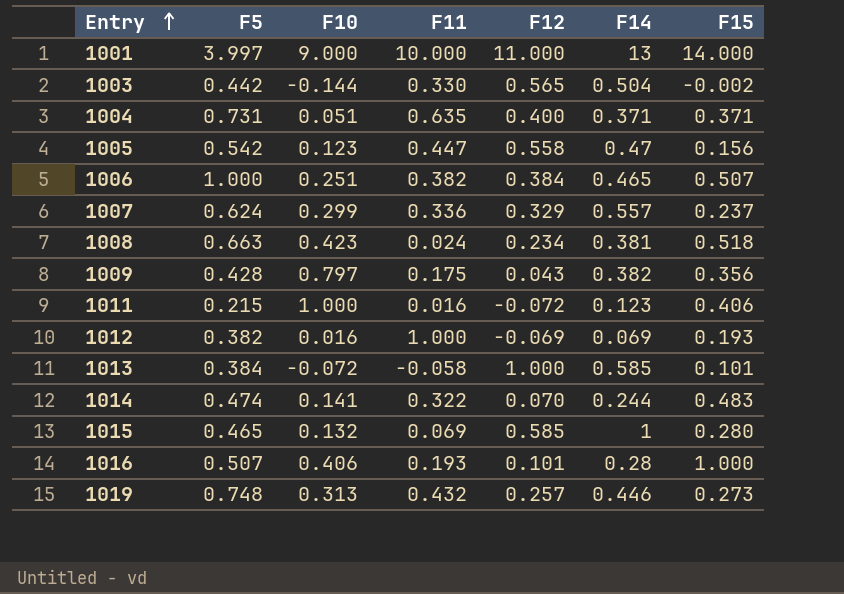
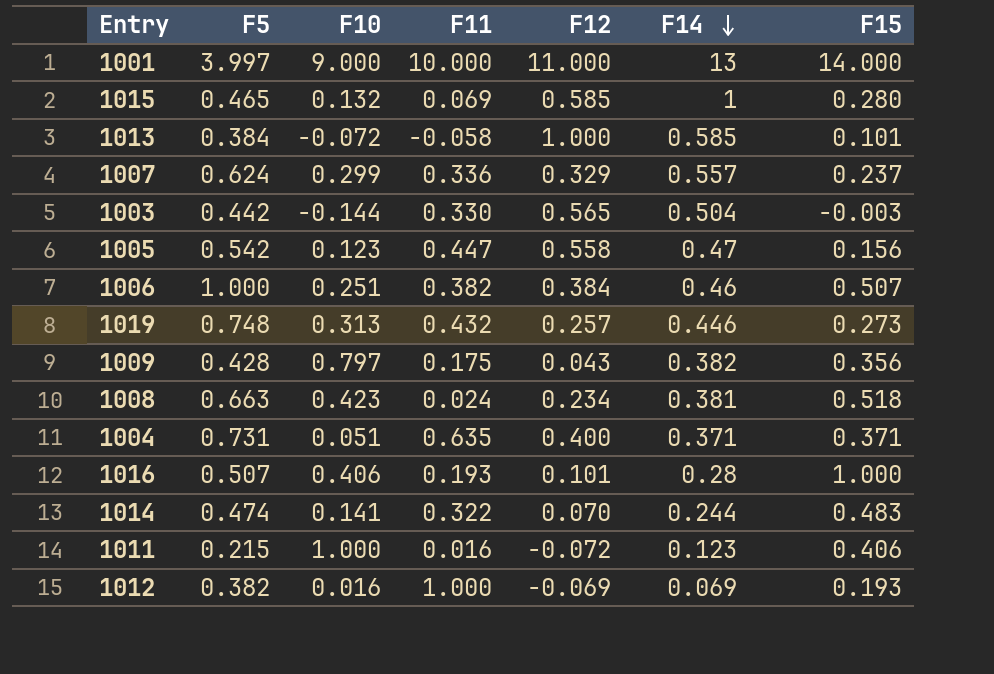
row order: Entry ascending -> F14 descending
1003 | F15: -0.002 -> -0.003
1006 | F14: 0.465 -> 0.46

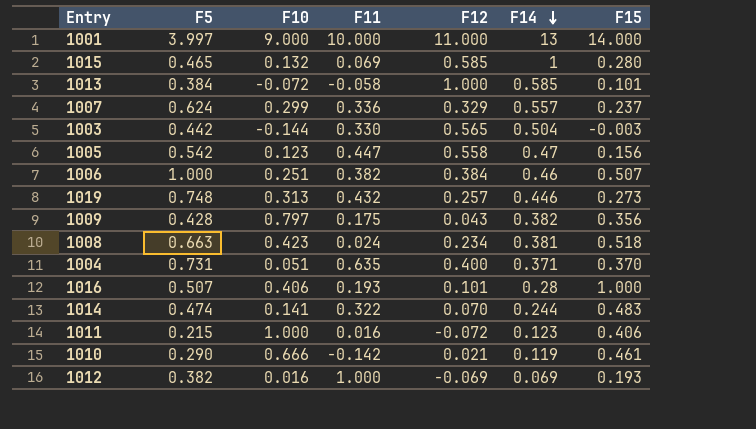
1004 | F15: 0.371 -> 0.370
row 1010: none -> 0.290 | 0.666 | -0.142 | 0.021 | 0.119 | 0.461

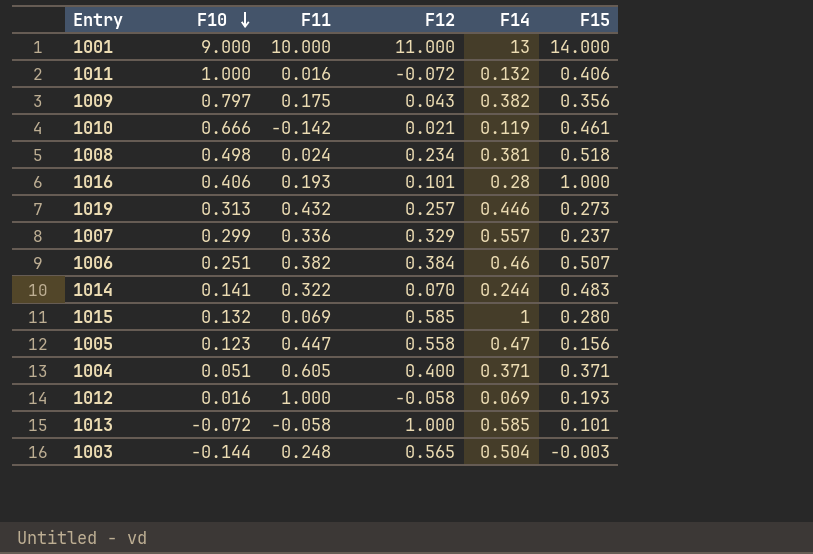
row order: F14 descending -> F10 descending
column F5 | position: 2 -> none
1011 | F14: 0.123 -> 0.132
1008 | F10: 0.423 -> 0.498
1004 | F11: 0.635 -> 0.605
1004 | F15: 0.370 -> 0.371
1012 | F12: -0.069 -> -0.058
1003 | F11: 0.330 -> 0.248

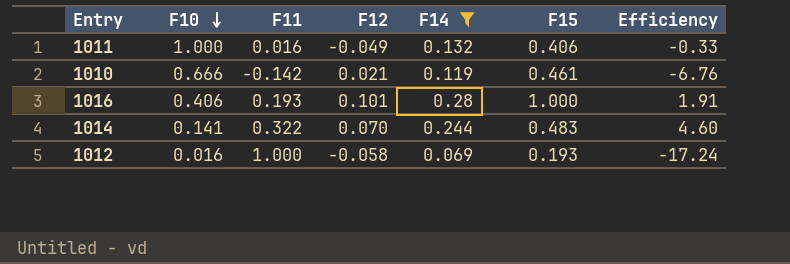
filter: none -> F14 <= 0.28
column Efficiency | formula: none -> [F11] / [F12]
1011 | F12: -0.072 -> -0.049

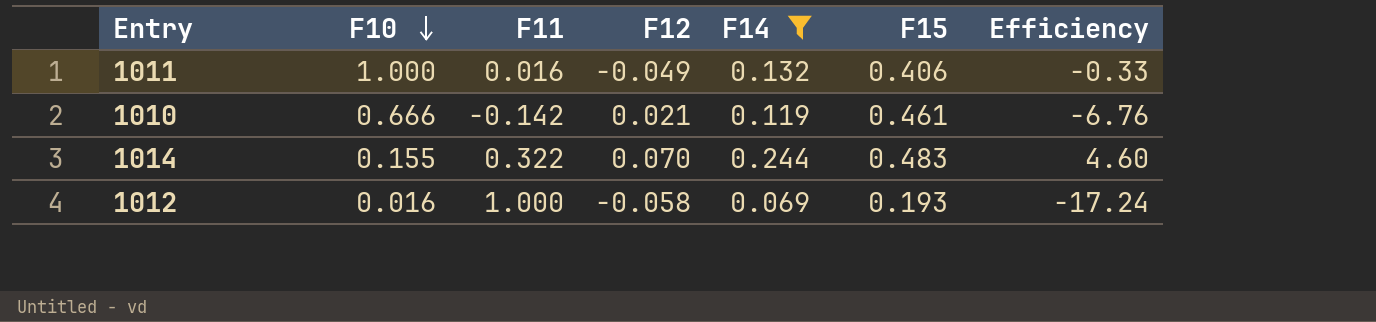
row 1016: 0.406 | 0.193 | 0.101 | 0.28 | 1.000 | 1.91 -> none
1014 | F10: 0.141 -> 0.155

